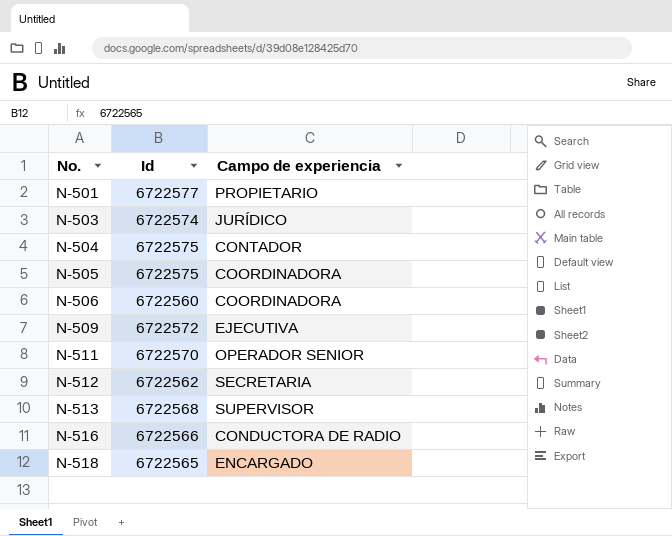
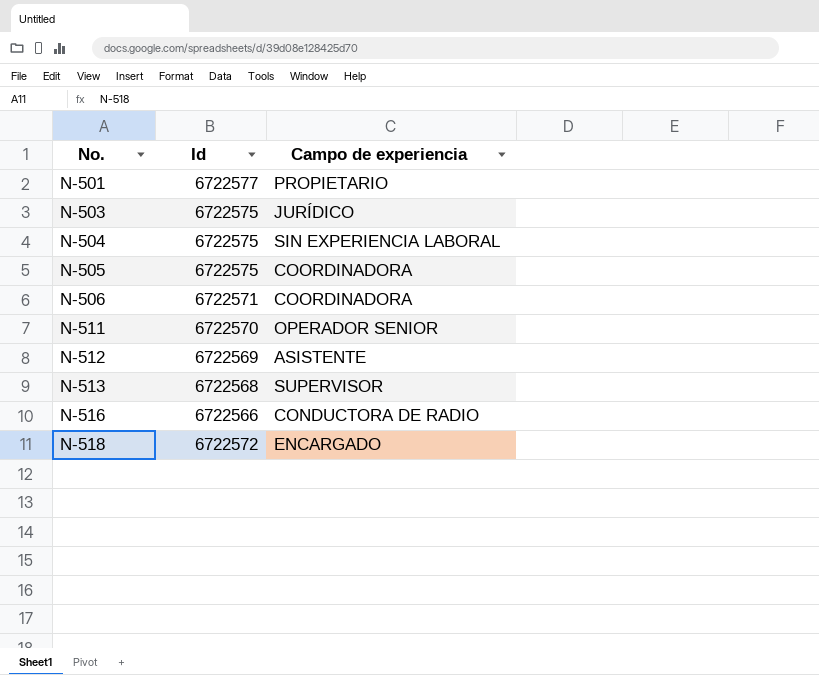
row N-509: 6722572 | EJECUTIVA -> none
N-503 | Id: 6722574 -> 6722575
N-504 | Campo de experiencia: CONTADOR -> SIN EXPERIENCIA LABORAL
N-506 | Id: 6722560 -> 6722571
N-512 | Id: 6722562 -> 6722569
N-512 | Campo de experiencia: SECRETARIA -> ASISTENTE
N-518 | Id: 6722565 -> 6722572

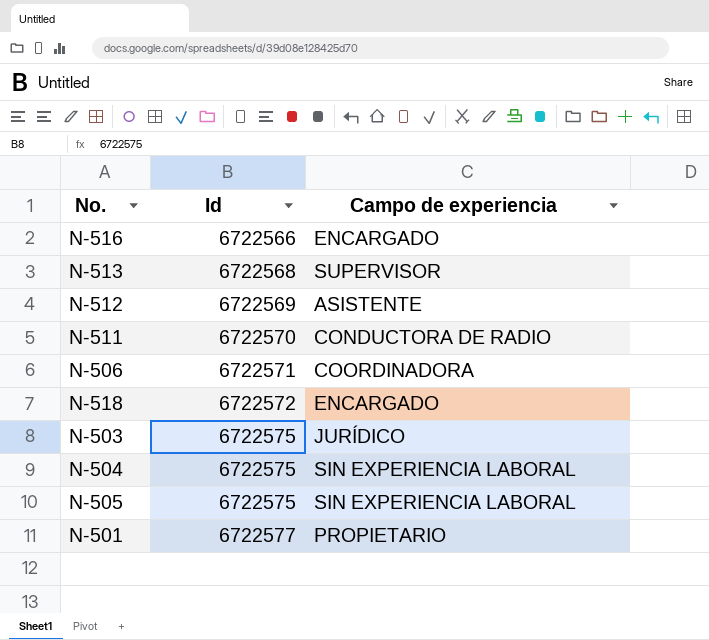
row order: No. ascending -> Id ascending
N-516 | Campo de experiencia: CONDUCTORA DE RADIO -> ENCARGADO
N-511 | Campo de experiencia: OPERADOR SENIOR -> CONDUCTORA DE RADIO
N-505 | Campo de experiencia: COORDINADORA -> SIN EXPERIENCIA LABORAL

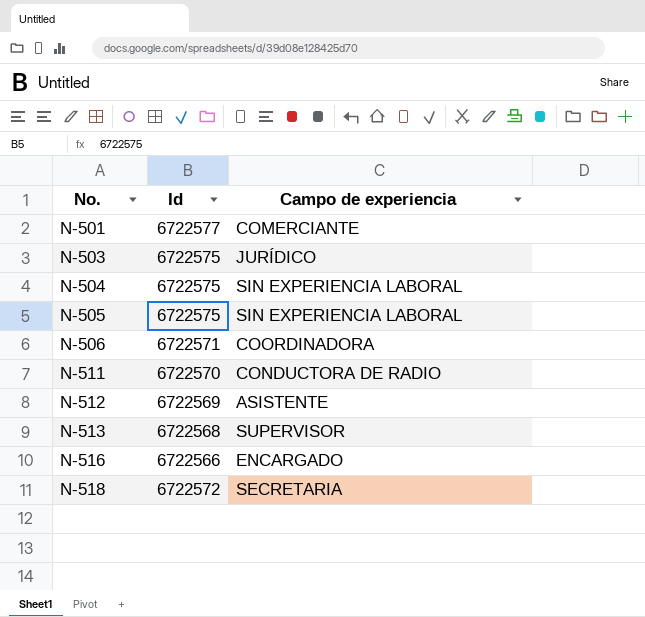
row order: Id ascending -> No. ascending
N-501 | Campo de experiencia: PROPIETARIO -> COMERCIANTE
N-518 | Campo de experiencia: ENCARGADO -> SECRETARIA

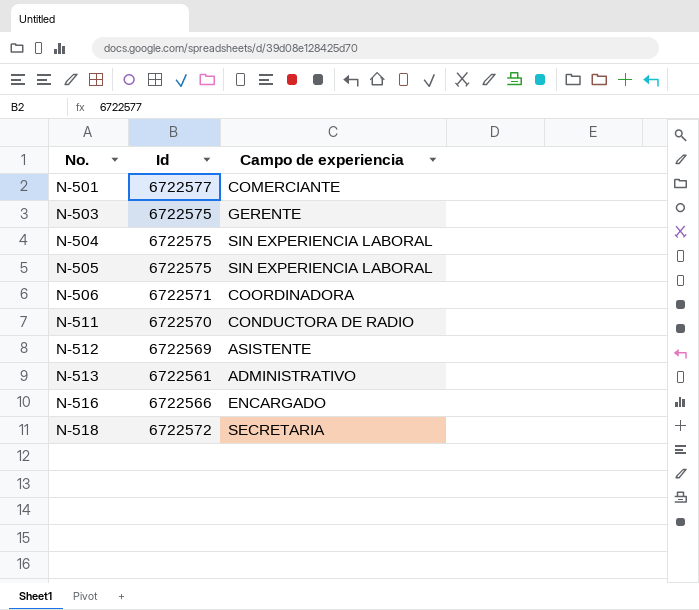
N-503 | Campo de experiencia: JURÍDICO -> GERENTE
N-513 | Id: 6722568 -> 6722561
N-513 | Campo de experiencia: SUPERVISOR -> ADMINISTRATIVO

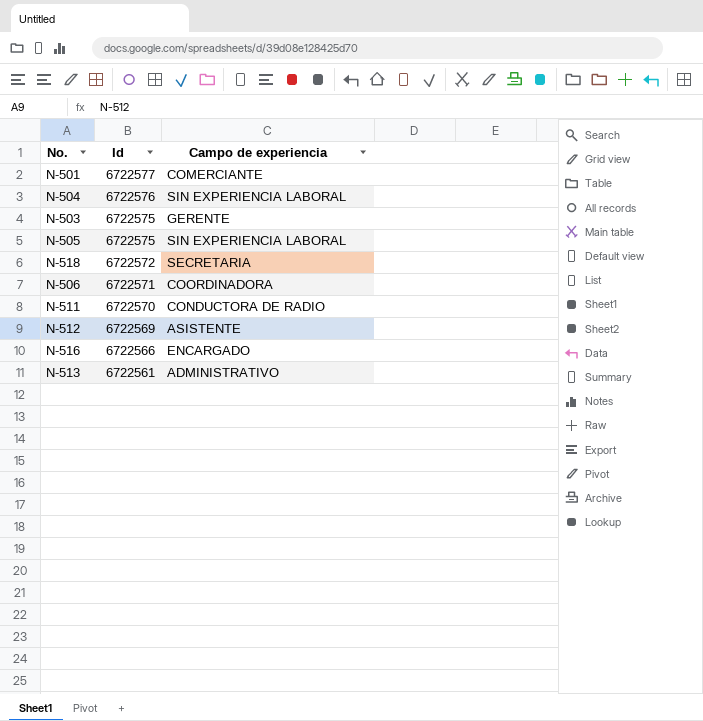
row order: No. ascending -> Id descending
N-504 | Id: 6722575 -> 6722576

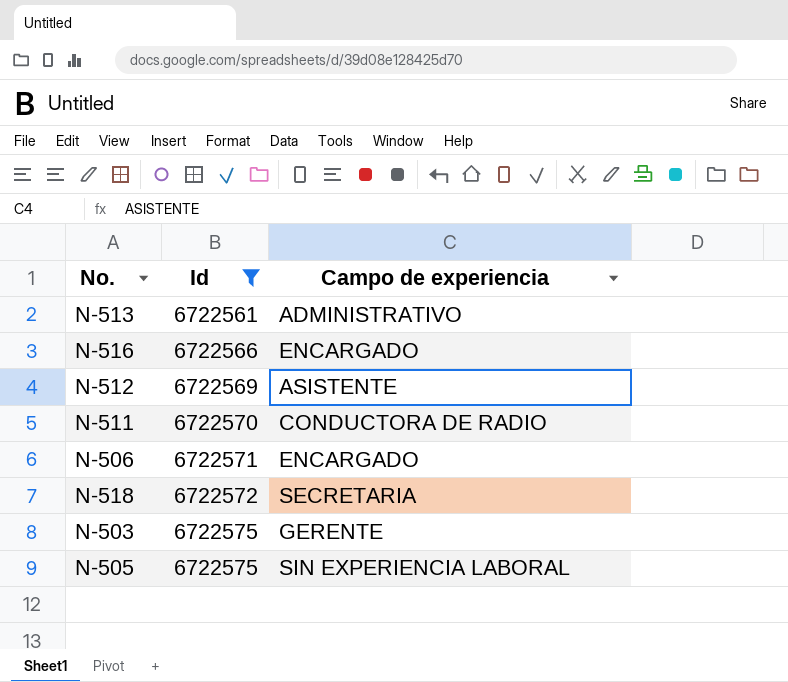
filter: none -> Id <= 6722575
row order: Id descending -> Id ascending
N-506 | Campo de experiencia: COORDINADORA -> ENCARGADO

